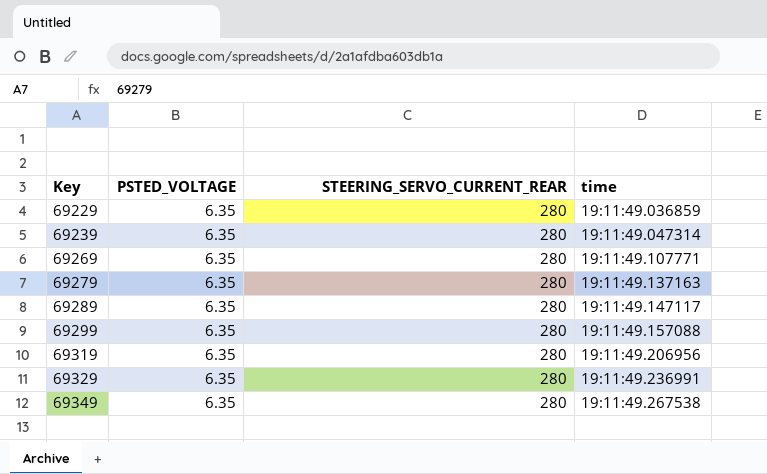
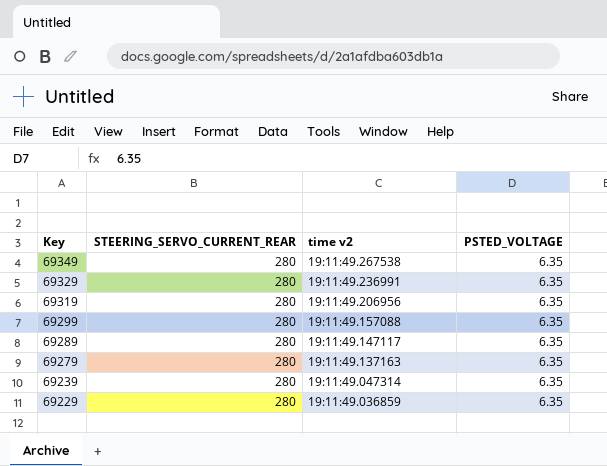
row order: Key ascending -> Key descending
column name: time -> time v2
column PSTED_VOLTAGE | position: 2 -> 4
row 69269: 6.35 | 280 | 19:11:49.107771 -> none

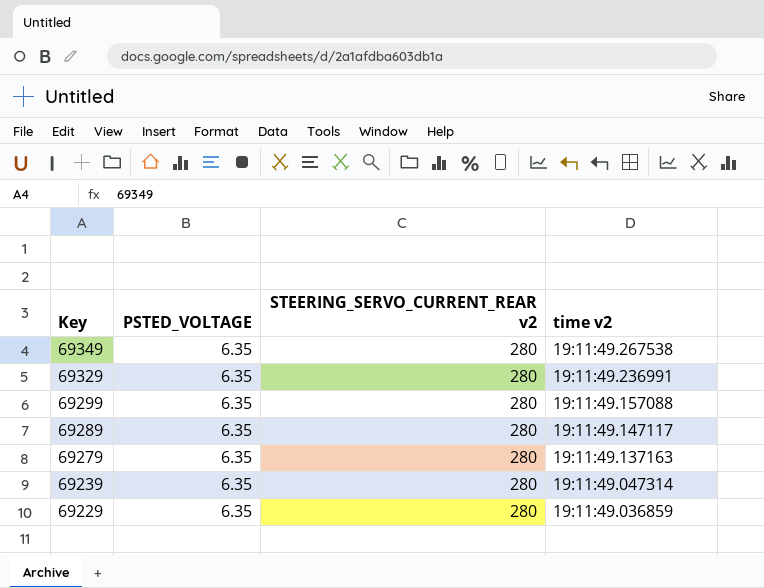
column PSTED_VOLTAGE | position: 4 -> 2
column name: STEERING_SERVO_CURRENT_REAR -> STEERING_SERVO_CURRENT_REAR v2
row 69319: 280 | 19:11:49.206956 | 6.35 -> none

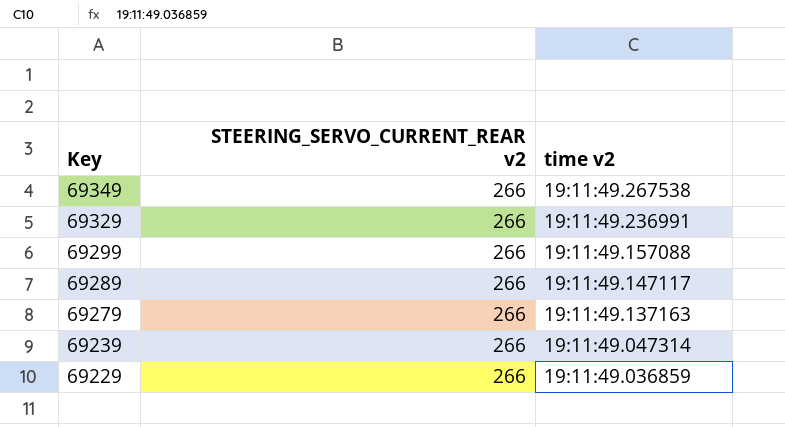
column PSTED_VOLTAGE | position: 2 -> none
69349 | STEERING_SERVO_CURRENT_REAR v2: 280 -> 266
69329 | STEERING_SERVO_CURRENT_REAR v2: 280 -> 266
69299 | STEERING_SERVO_CURRENT_REAR v2: 280 -> 266
69289 | STEERING_SERVO_CURRENT_REAR v2: 280 -> 266
69279 | STEERING_SERVO_CURRENT_REAR v2: 280 -> 266
69239 | STEERING_SERVO_CURRENT_REAR v2: 280 -> 266
69229 | STEERING_SERVO_CURRENT_REAR v2: 280 -> 266

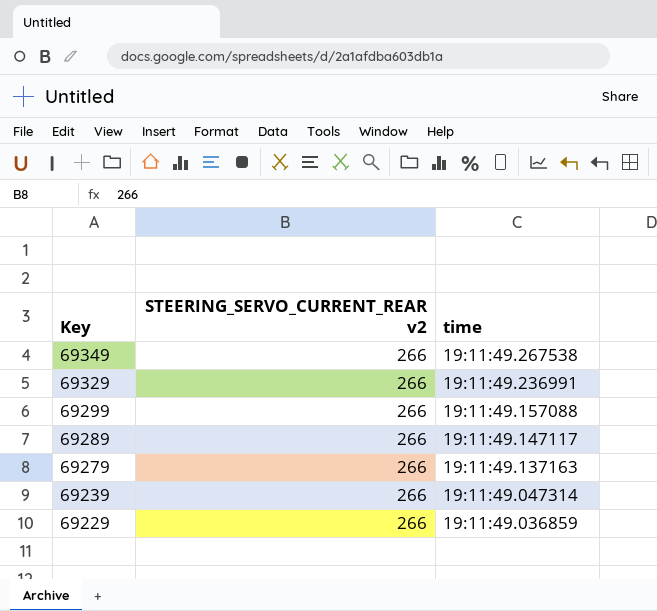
column name: time v2 -> time

